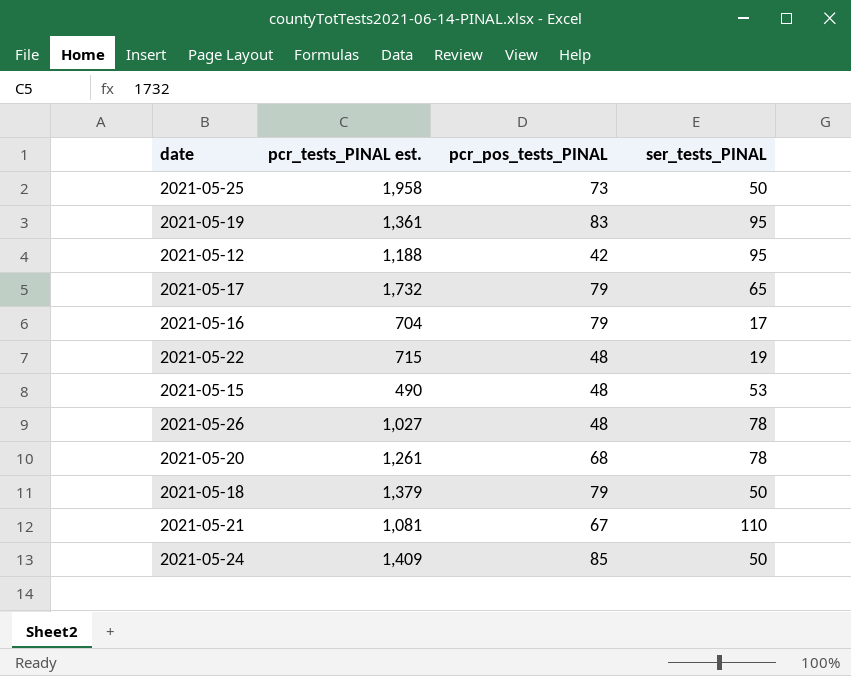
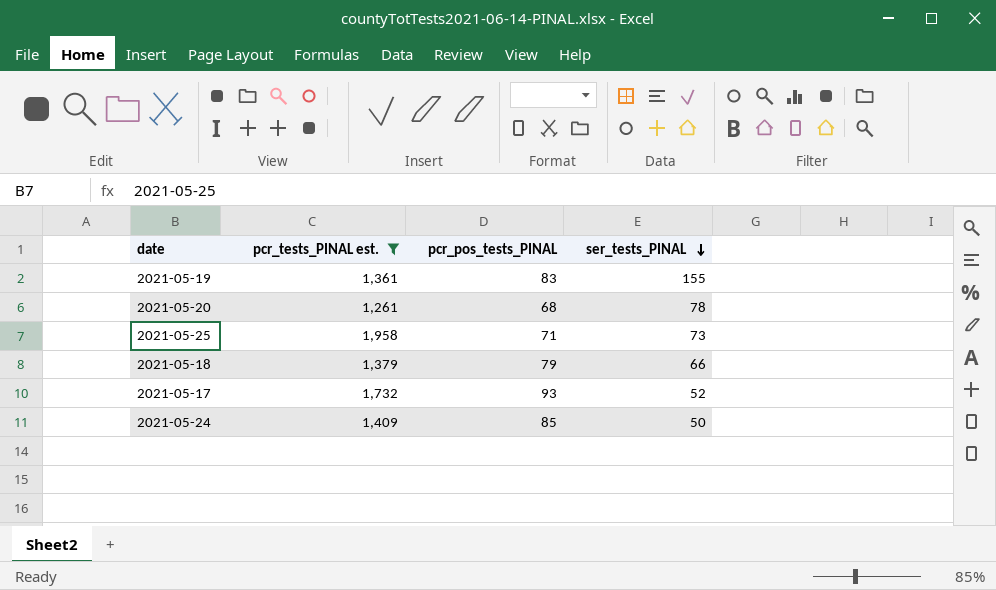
filter: none -> pcr_tests_PINAL est. >= 1,261
row order: none -> ser_tests_PINAL descending
2021-05-19 | ser_tests_PINAL: 95 -> 155
2021-05-25 | pcr_pos_tests_PINAL: 73 -> 71
2021-05-25 | ser_tests_PINAL: 50 -> 73
2021-05-18 | ser_tests_PINAL: 50 -> 66
2021-05-17 | pcr_pos_tests_PINAL: 79 -> 93
2021-05-17 | ser_tests_PINAL: 65 -> 52

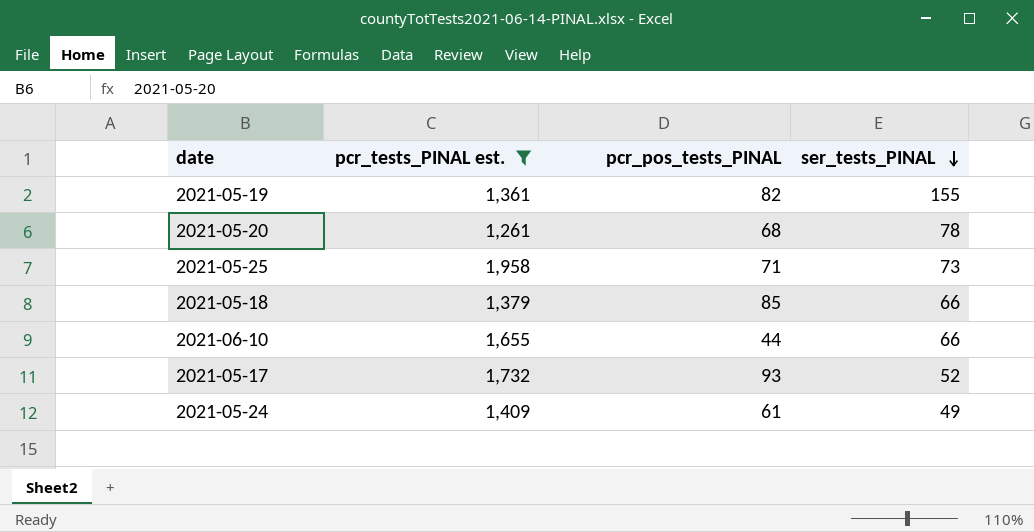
2021-05-19 | pcr_pos_tests_PINAL: 83 -> 82
2021-05-18 | pcr_pos_tests_PINAL: 79 -> 85
row 2021-06-10: none -> 1,655 | 44 | 66
2021-05-24 | pcr_pos_tests_PINAL: 85 -> 61
2021-05-24 | ser_tests_PINAL: 50 -> 49

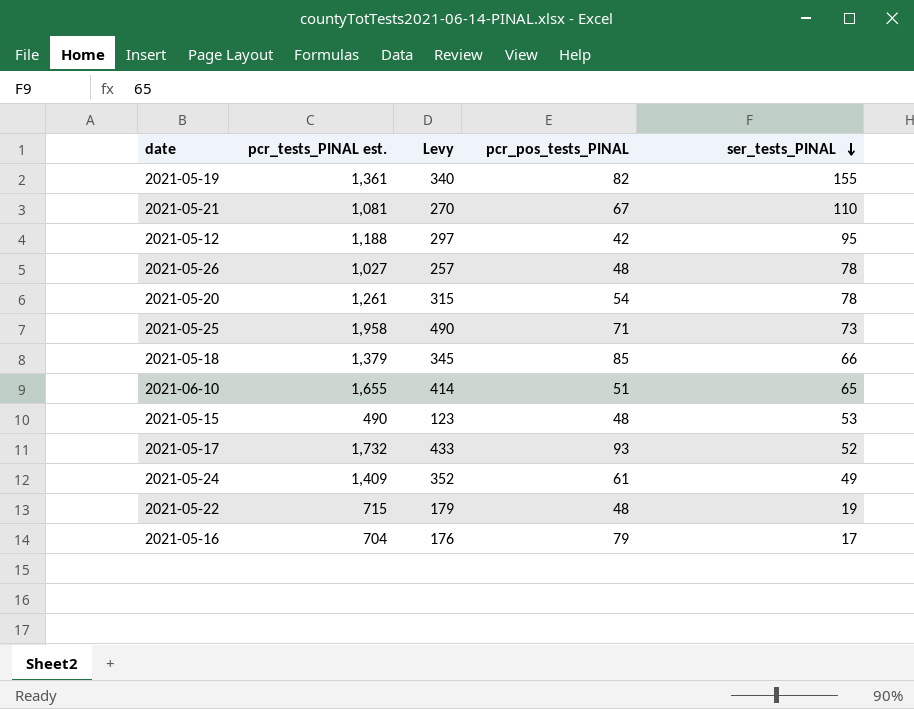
filter: pcr_tests_PINAL est. >= 1,261 -> none
column Levy | formula: none -> [pcr_tests_PINAL est.] * 0.25
2021-05-20 | pcr_pos_tests_PINAL: 68 -> 54
2021-06-10 | pcr_pos_tests_PINAL: 44 -> 51
2021-06-10 | ser_tests_PINAL: 66 -> 65

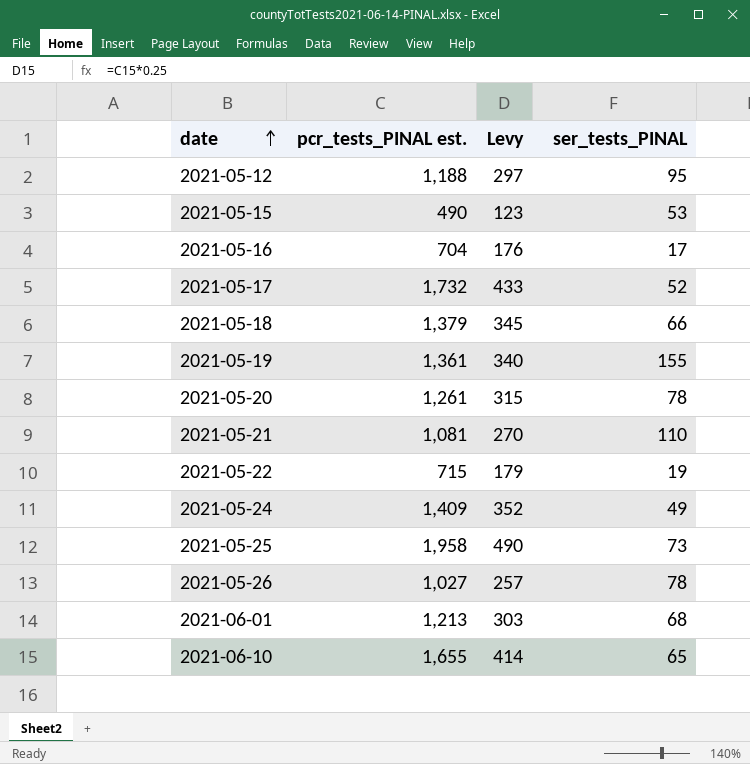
row order: ser_tests_PINAL descending -> date ascending
column pcr_pos_tests_PINAL | position: 4 -> none
row 2021-06-01: none -> 1,213 | 303 | 68

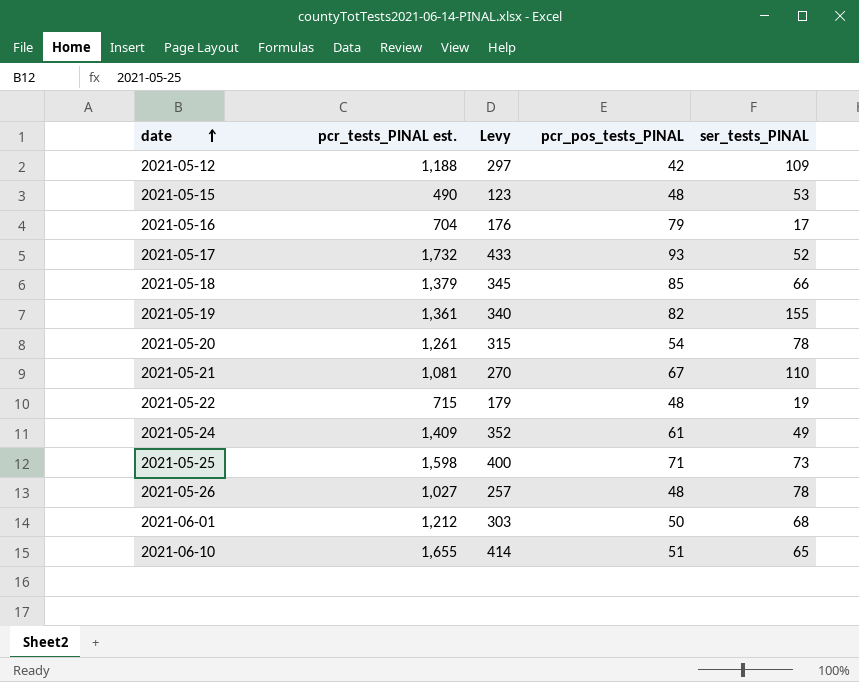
column pcr_pos_tests_PINAL | position: none -> 4
2021-05-12 | ser_tests_PINAL: 95 -> 109
2021-05-25 | pcr_tests_PINAL est.: 1,958 -> 1,598
2021-05-25 | Levy: 490 -> 400
2021-06-01 | pcr_tests_PINAL est.: 1,213 -> 1,212

